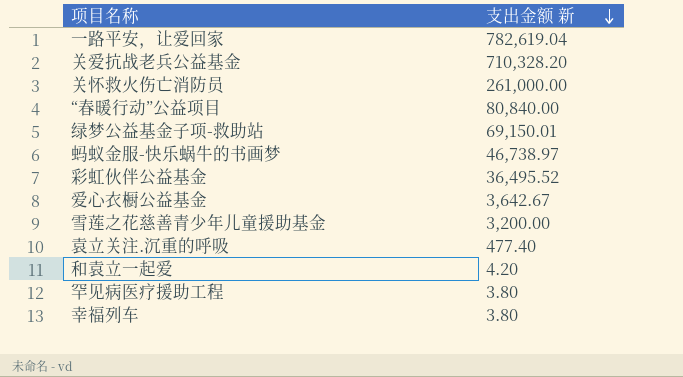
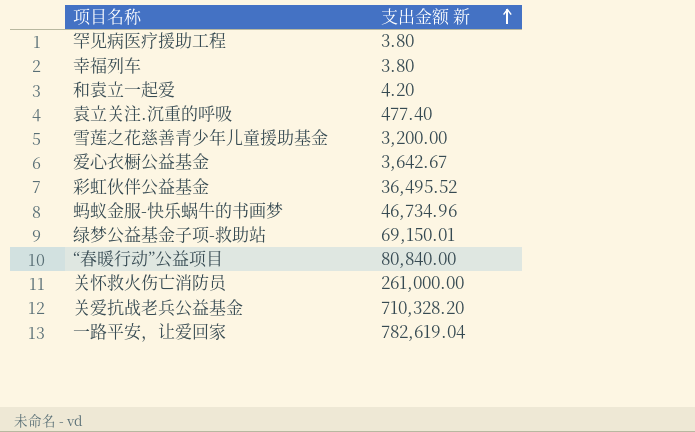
row order: 支出金额 新 descending -> 支出金额 新 ascending
蚂蚁金服-快乐蜗牛的书画梦 | 支出金额 新: 46,738.97 -> 46,734.96

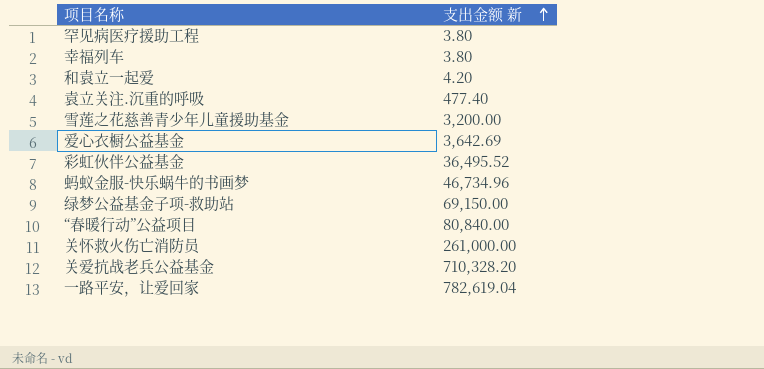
爱心衣橱公益基金 | 支出金额 新: 3,642.67 -> 3,642.69
绿梦公益基金子项-救助站 | 支出金额 新: 69,150.01 -> 69,150.00

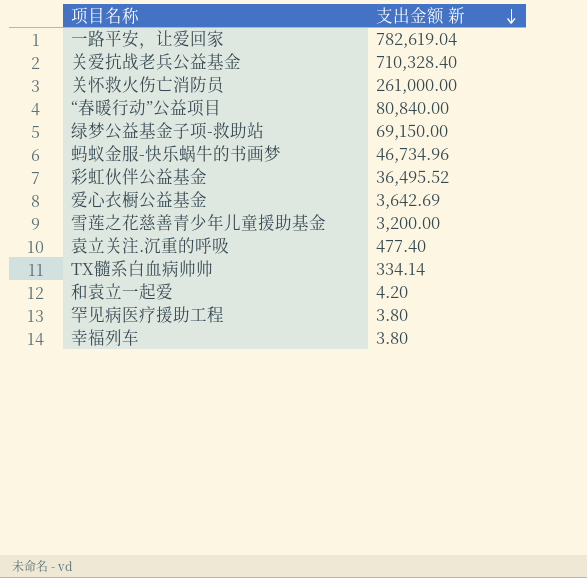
row order: 支出金额 新 ascending -> 支出金额 新 descending
关爱抗战老兵公益基金 | 支出金额 新: 710,328.20 -> 710,328.40
row TX髓系白血病帅帅: none -> 334.14

